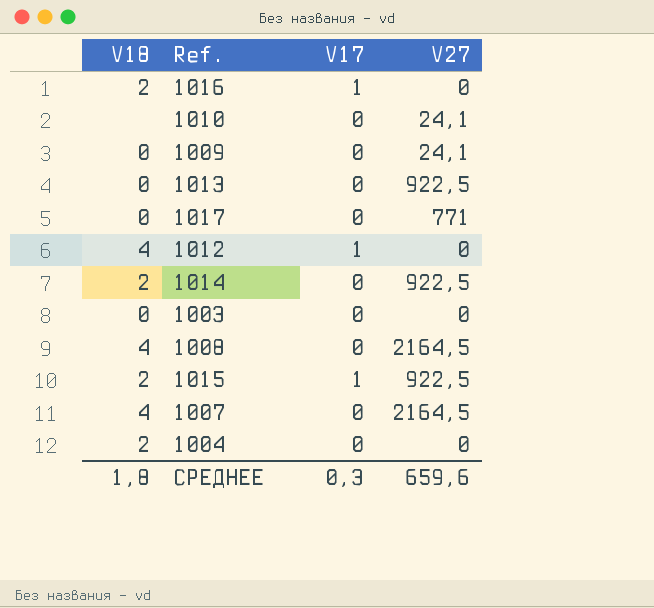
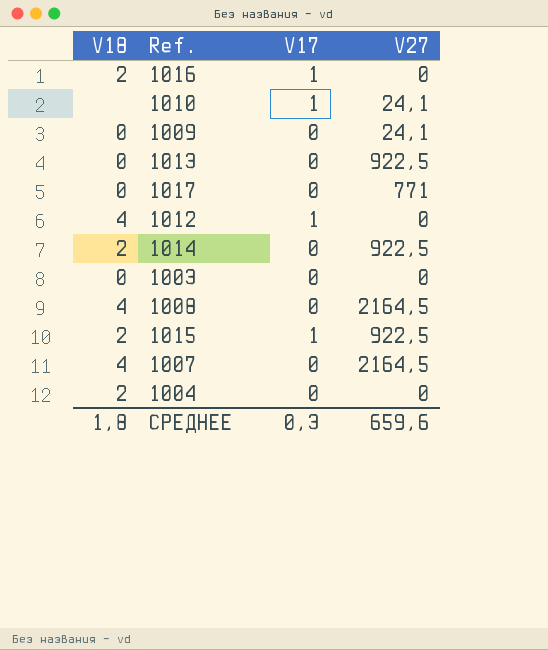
1010 | V17: 0 -> 1

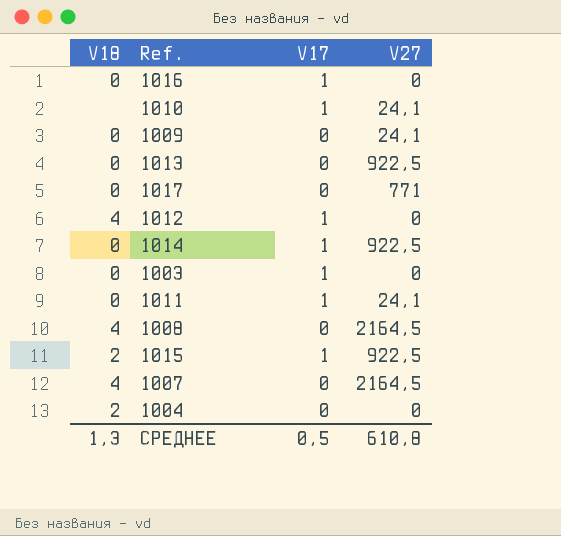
1016 | V18: 2 -> 0
1014 | V18: 2 -> 0
1014 | V17: 0 -> 1
1003 | V17: 0 -> 1
row 1011: none -> 0 | 1 | 24,1
СРЕДНЕЕ | V18: 1,8 -> 1,3
СРЕДНЕЕ | V17: 0,3 -> 0,5
СРЕДНЕЕ | V27: 659,6 -> 610,8

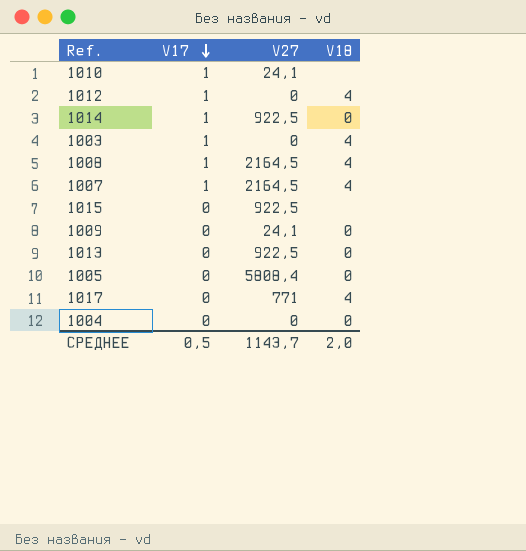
row order: none -> V17 descending
column V18 | position: 1 -> 4
row 1016: 0 | 1 | 0 -> none
row 1011: 0 | 1 | 24,1 -> none
1003 | V18: 0 -> 4
1008 | V17: 0 -> 1
1007 | V17: 0 -> 1
1015 | V17: 1 -> 0
1015 | V18: 2 -> none
row 1005: none -> 0 | 5808,4 | 0
1017 | V18: 0 -> 4
1004 | V18: 2 -> 0
СРЕДНЕЕ | V27: 610,8 -> 1143,7
СРЕДНЕЕ | V18: 1,3 -> 2,0

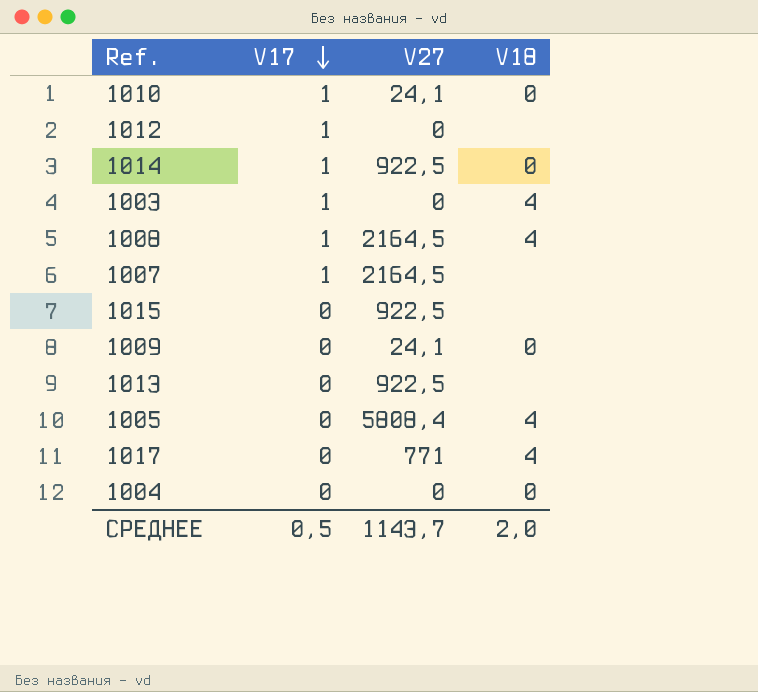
1010 | V18: none -> 0
1012 | V18: 4 -> none
1007 | V18: 4 -> none
1013 | V18: 0 -> none
1005 | V18: 0 -> 4

